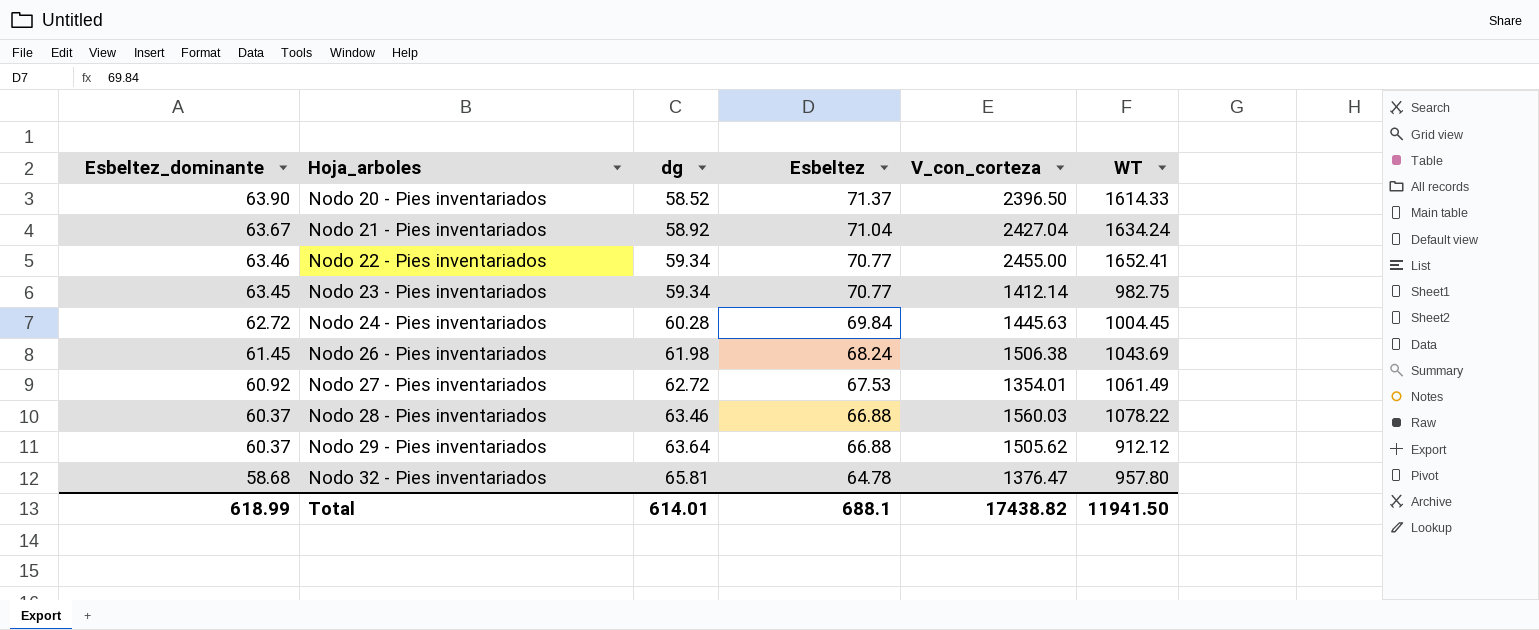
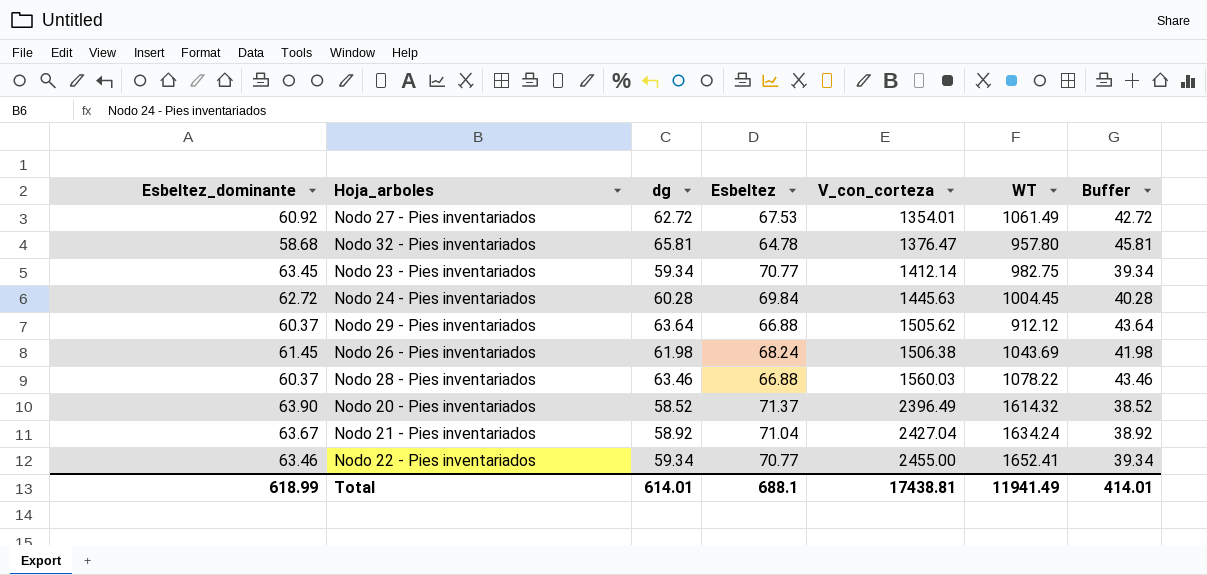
row order: Esbeltez_dominante descending -> V_con_corteza ascending
column Buffer | formula: none -> [dg] - 20
Nodo 20 - Pies inventariados | V_con_corteza: 2396.50 -> 2396.49
Nodo 20 - Pies inventariados | WT: 1614.33 -> 1614.32
Total | V_con_corteza: 17438.82 -> 17438.81
Total | WT: 11941.50 -> 11941.49

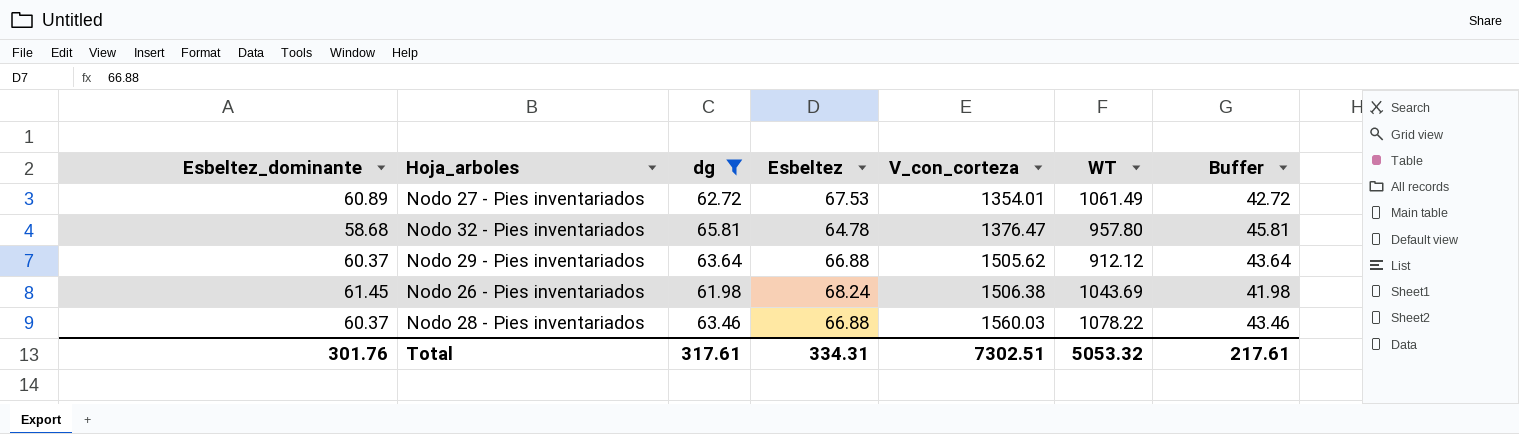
filter: none -> dg >= 61.98
Nodo 27 - Pies inventariados | Esbeltez_dominante: 60.92 -> 60.89
Total | Esbeltez_dominante: 618.99 -> 301.76
Total | dg: 614.01 -> 317.61
Total | Esbeltez: 688.1 -> 334.31
Total | V_con_corteza: 17438.81 -> 7302.51
Total | WT: 11941.49 -> 5053.32
Total | Buffer: 414.01 -> 217.61

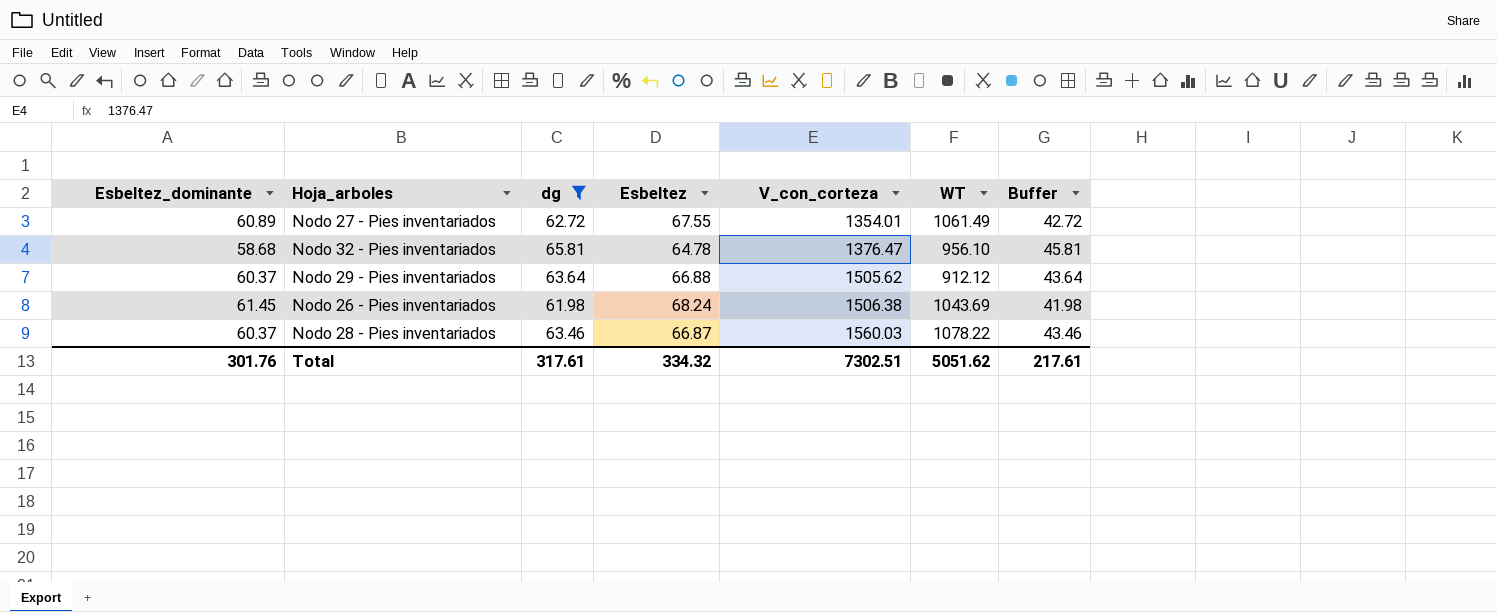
Nodo 27 - Pies inventariados | Esbeltez: 67.53 -> 67.55
Nodo 32 - Pies inventariados | WT: 957.80 -> 956.10
Nodo 28 - Pies inventariados | Esbeltez: 66.88 -> 66.87
Total | Esbeltez: 334.31 -> 334.32
Total | WT: 5053.32 -> 5051.62

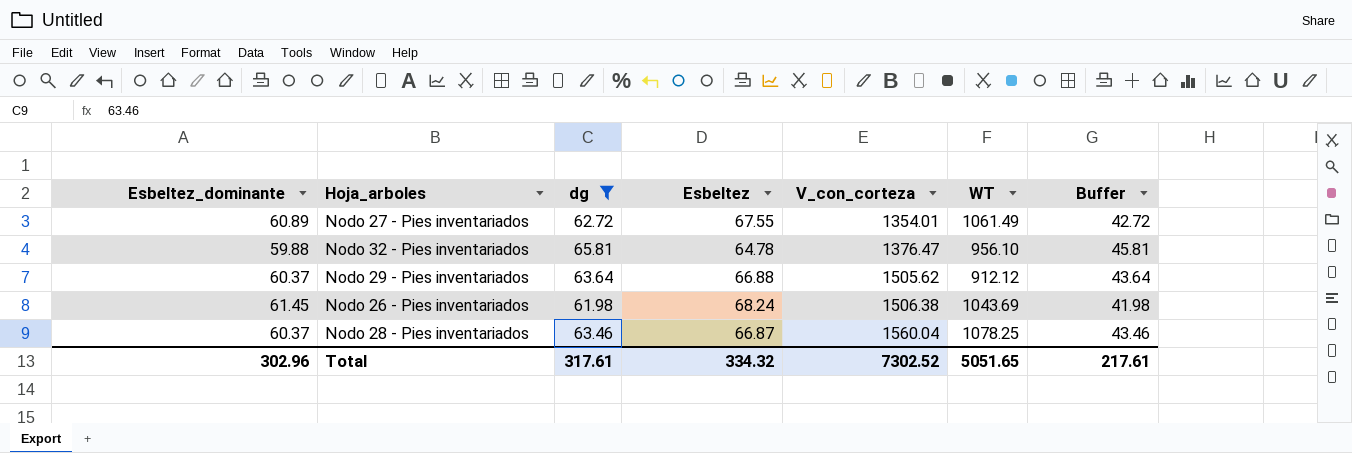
Nodo 32 - Pies inventariados | Esbeltez_dominante: 58.68 -> 59.88
Nodo 28 - Pies inventariados | V_con_corteza: 1560.03 -> 1560.04
Nodo 28 - Pies inventariados | WT: 1078.22 -> 1078.25
Total | Esbeltez_dominante: 301.76 -> 302.96
Total | V_con_corteza: 7302.51 -> 7302.52
Total | WT: 5051.62 -> 5051.65

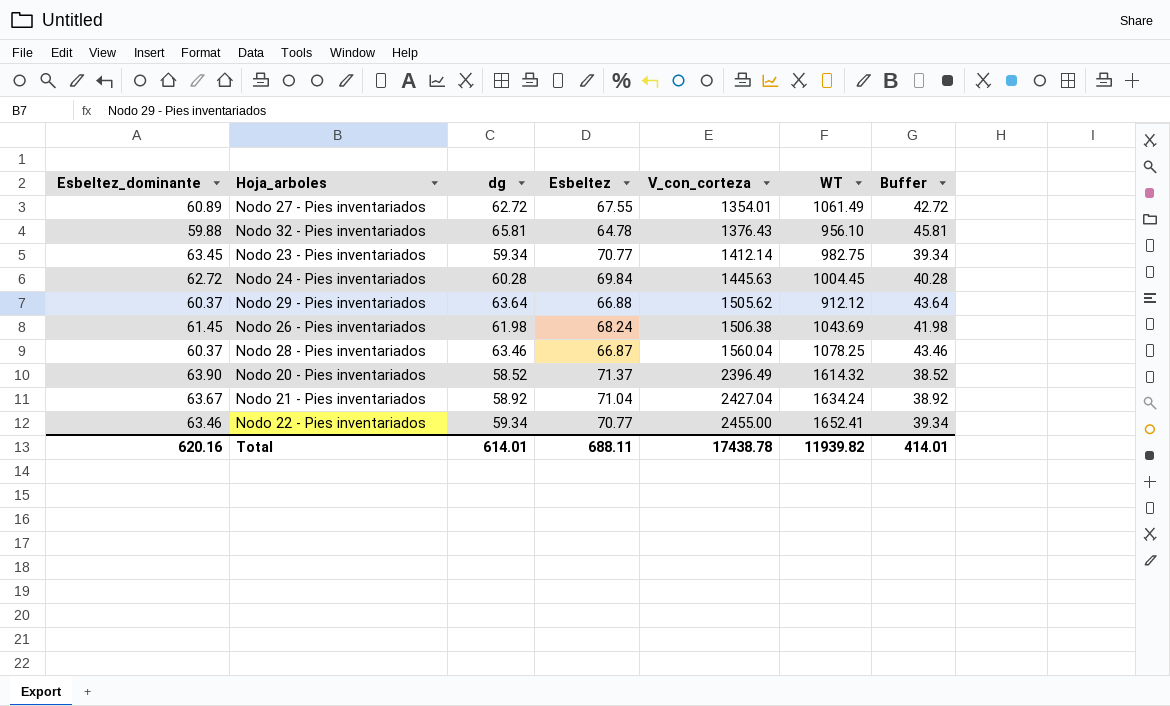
filter: dg >= 61.98 -> none
Nodo 32 - Pies inventariados | V_con_corteza: 1376.47 -> 1376.43
Total | Esbeltez_dominante: 302.96 -> 620.16
Total | dg: 317.61 -> 614.01
Total | Esbeltez: 334.32 -> 688.11
Total | V_con_corteza: 7302.52 -> 17438.78
Total | WT: 5051.65 -> 11939.82
Total | Buffer: 217.61 -> 414.01

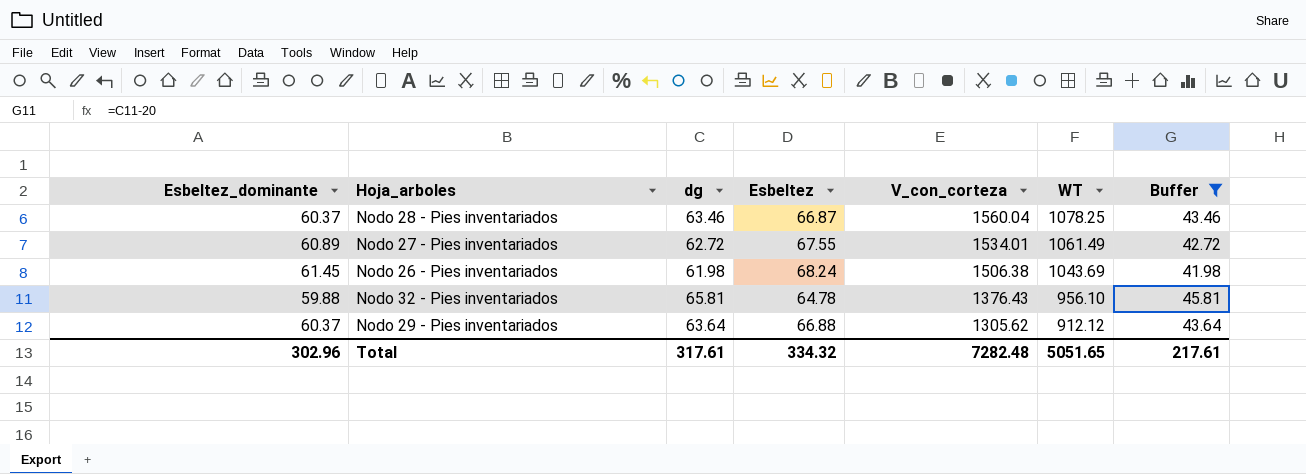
filter: none -> Buffer >= 41.98
row order: V_con_corteza ascending -> V_con_corteza descending
Nodo 27 - Pies inventariados | V_con_corteza: 1354.01 -> 1534.01
Nodo 29 - Pies inventariados | V_con_corteza: 1505.62 -> 1305.62
Total | Esbeltez_dominante: 620.16 -> 302.96
Total | dg: 614.01 -> 317.61
Total | Esbeltez: 688.11 -> 334.32
Total | V_con_corteza: 17438.78 -> 7282.48
Total | WT: 11939.82 -> 5051.65
Total | Buffer: 414.01 -> 217.61

